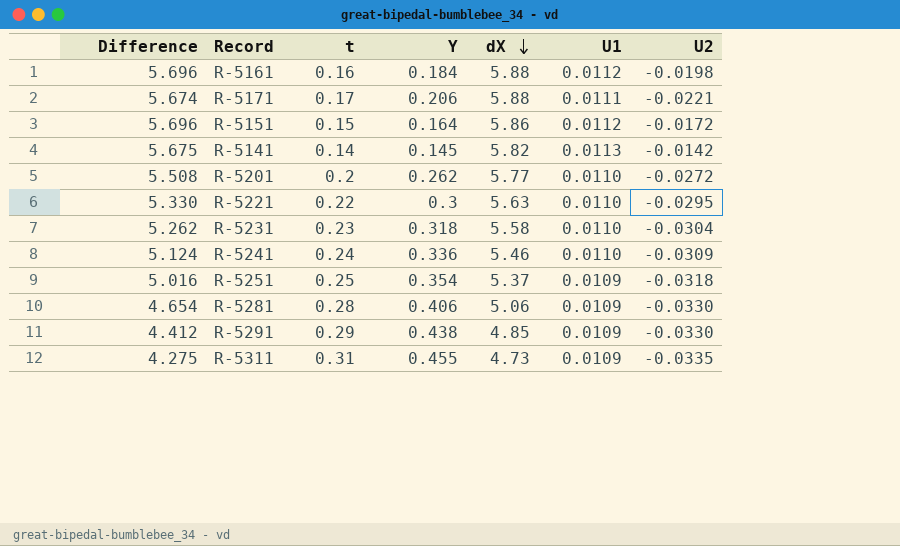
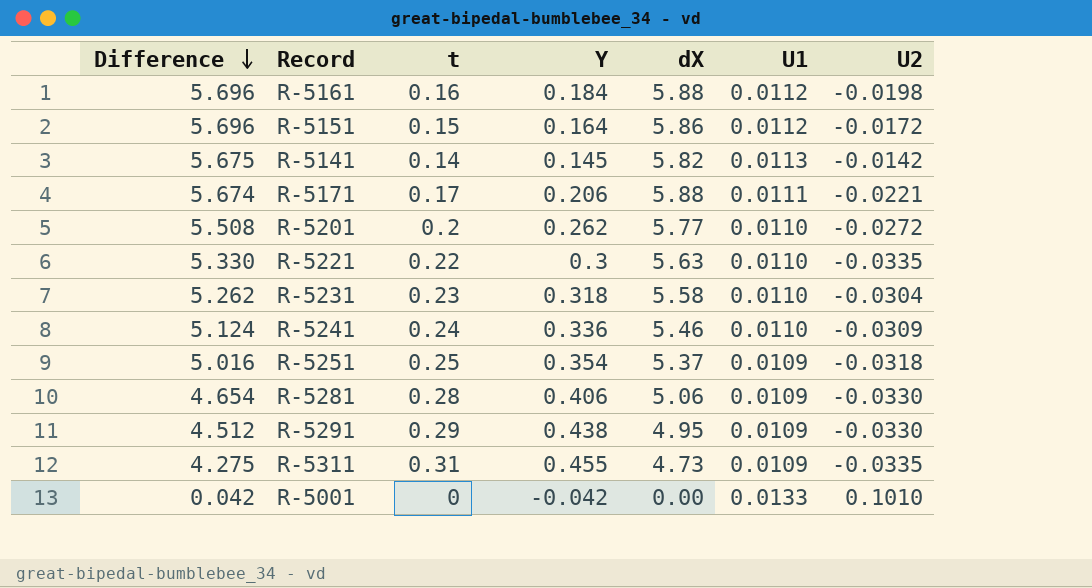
row order: dX descending -> Difference descending
R-5221 | U2: -0.0295 -> -0.0335
R-5291 | Difference: 4.412 -> 4.512
R-5291 | dX: 4.85 -> 4.95
row R-5001: none -> 0.042 | 0 | -0.042 | 0.00 | 0.0133 | 0.1010

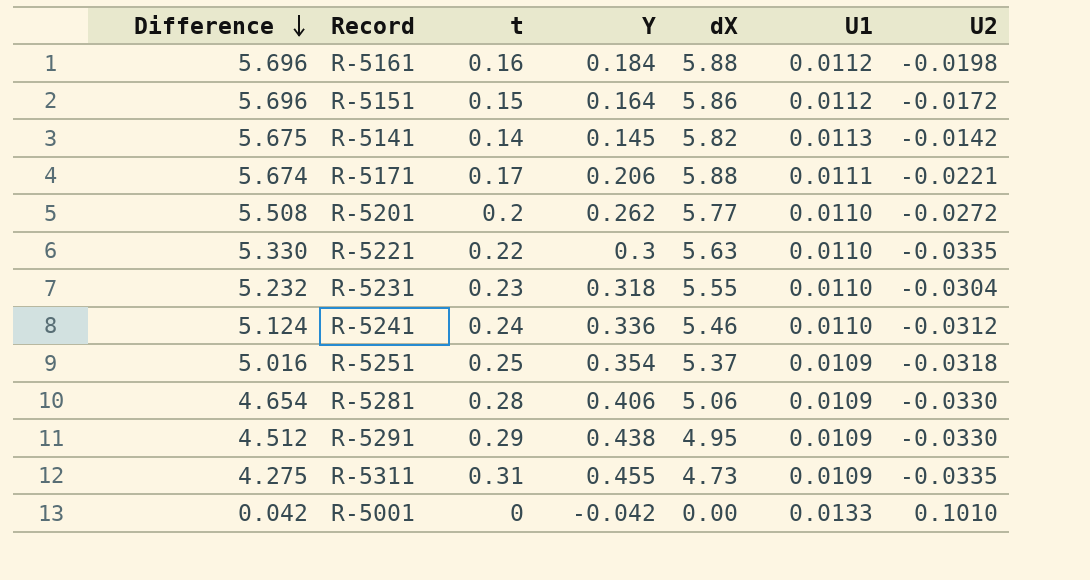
R-5231 | Difference: 5.262 -> 5.232
R-5231 | dX: 5.58 -> 5.55
R-5241 | U2: -0.0309 -> -0.0312

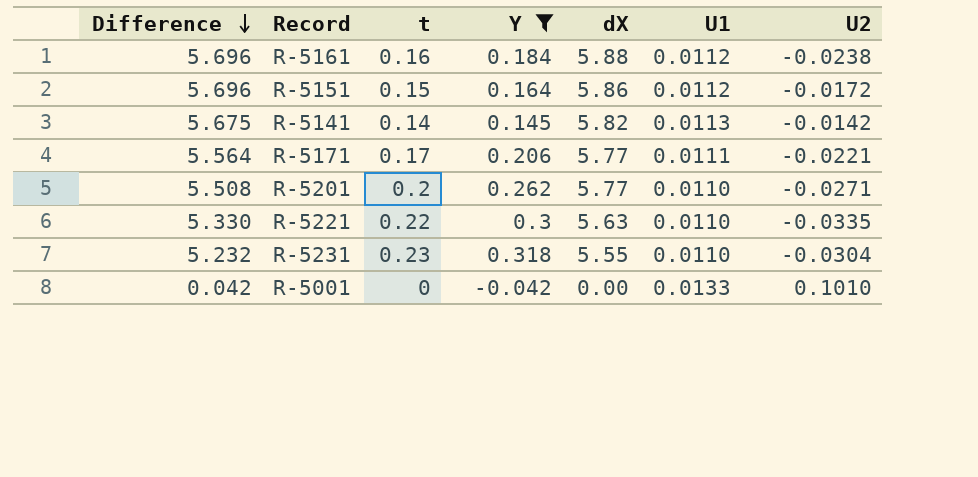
filter: none -> Y <= 0.318
R-5161 | U2: -0.0198 -> -0.0238
R-5171 | Difference: 5.674 -> 5.564
R-5171 | dX: 5.88 -> 5.77
R-5201 | U2: -0.0272 -> -0.0271

